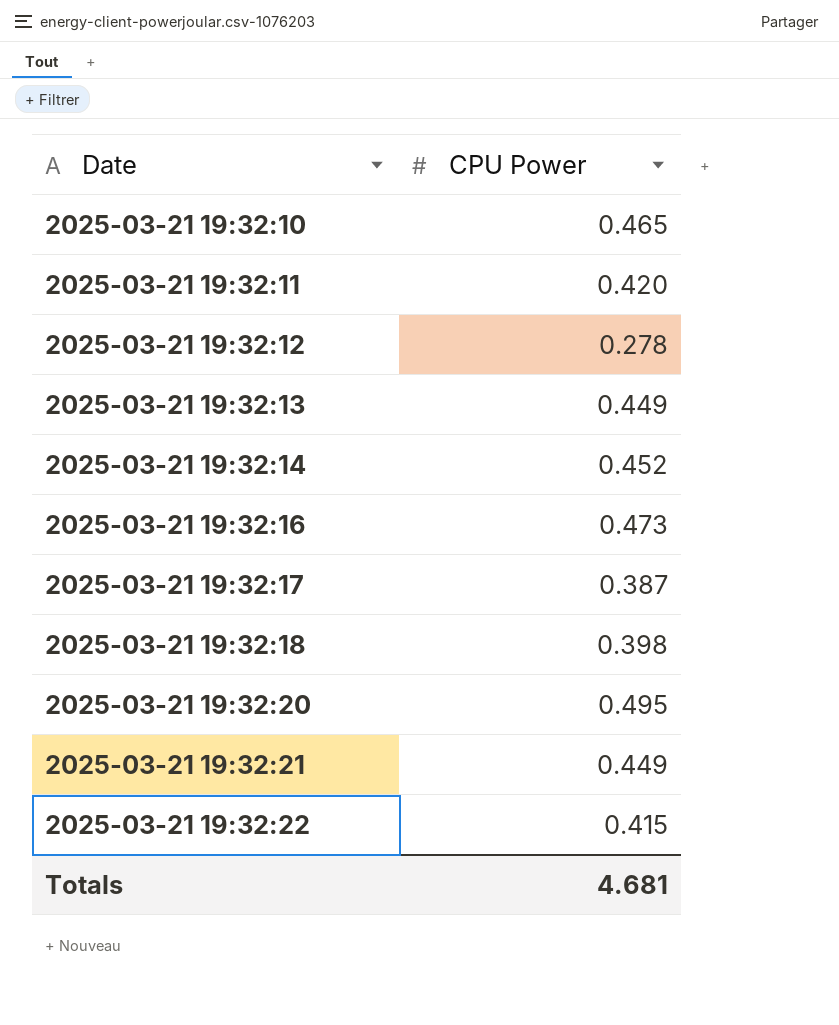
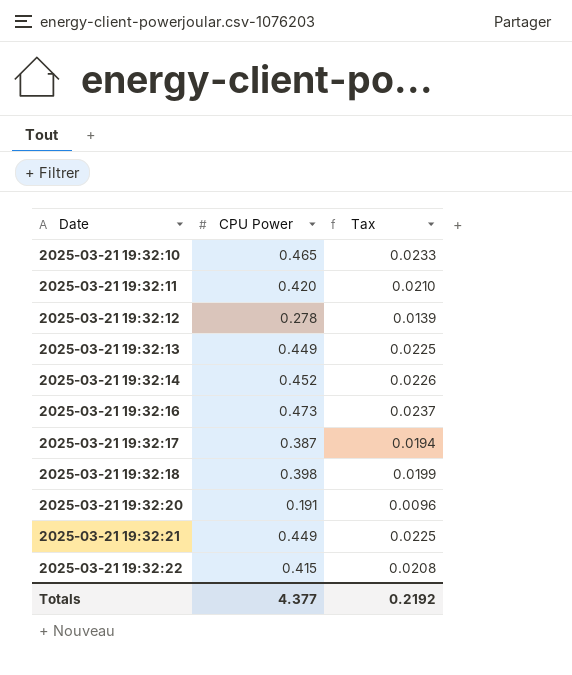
column Tax | formula: none -> [CPU Power] * 0.05
2025-03-21 19:32:20 | CPU Power: 0.495 -> 0.191
Totals | CPU Power: 4.681 -> 4.377

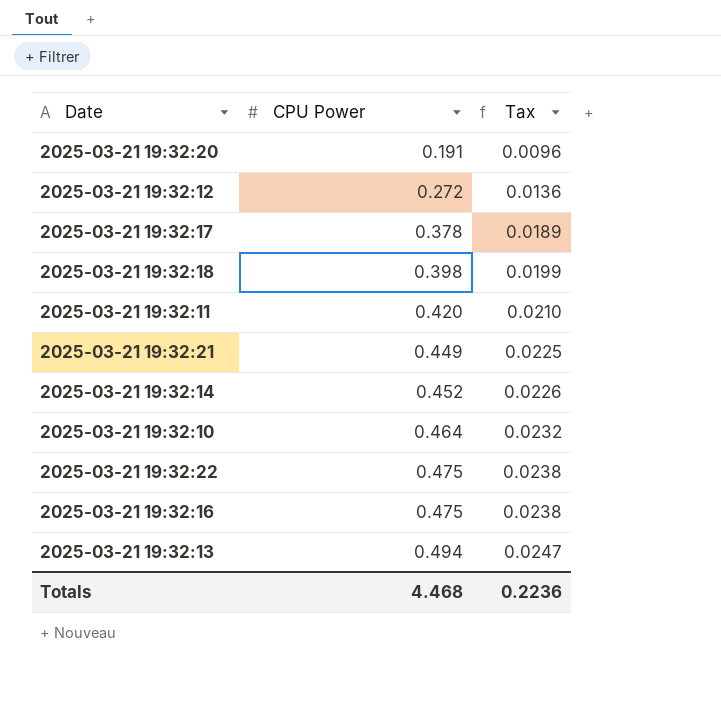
row order: Date ascending -> CPU Power ascending
2025-03-21 19:32:12 | CPU Power: 0.278 -> 0.272
2025-03-21 19:32:12 | Tax: 0.0139 -> 0.0136
2025-03-21 19:32:17 | CPU Power: 0.387 -> 0.378
2025-03-21 19:32:17 | Tax: 0.0194 -> 0.0189
2025-03-21 19:32:10 | CPU Power: 0.465 -> 0.464
2025-03-21 19:32:10 | Tax: 0.0233 -> 0.0232
2025-03-21 19:32:22 | CPU Power: 0.415 -> 0.475
2025-03-21 19:32:22 | Tax: 0.0208 -> 0.0238
2025-03-21 19:32:16 | CPU Power: 0.473 -> 0.475
2025-03-21 19:32:16 | Tax: 0.0237 -> 0.0238
2025-03-21 19:32:13 | CPU Power: 0.449 -> 0.494
2025-03-21 19:32:13 | Tax: 0.0225 -> 0.0247
Totals | CPU Power: 4.377 -> 4.468
Totals | Tax: 0.2192 -> 0.2236

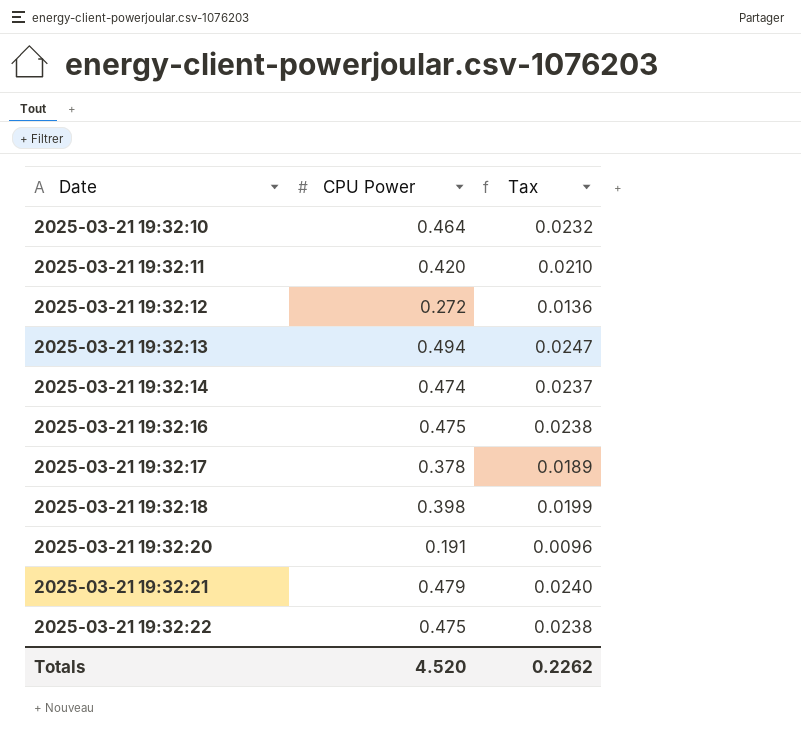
row order: CPU Power ascending -> Date ascending
2025-03-21 19:32:14 | CPU Power: 0.452 -> 0.474
2025-03-21 19:32:14 | Tax: 0.0226 -> 0.0237
2025-03-21 19:32:21 | CPU Power: 0.449 -> 0.479
2025-03-21 19:32:21 | Tax: 0.0225 -> 0.0240
Totals | CPU Power: 4.468 -> 4.520
Totals | Tax: 0.2236 -> 0.2262

